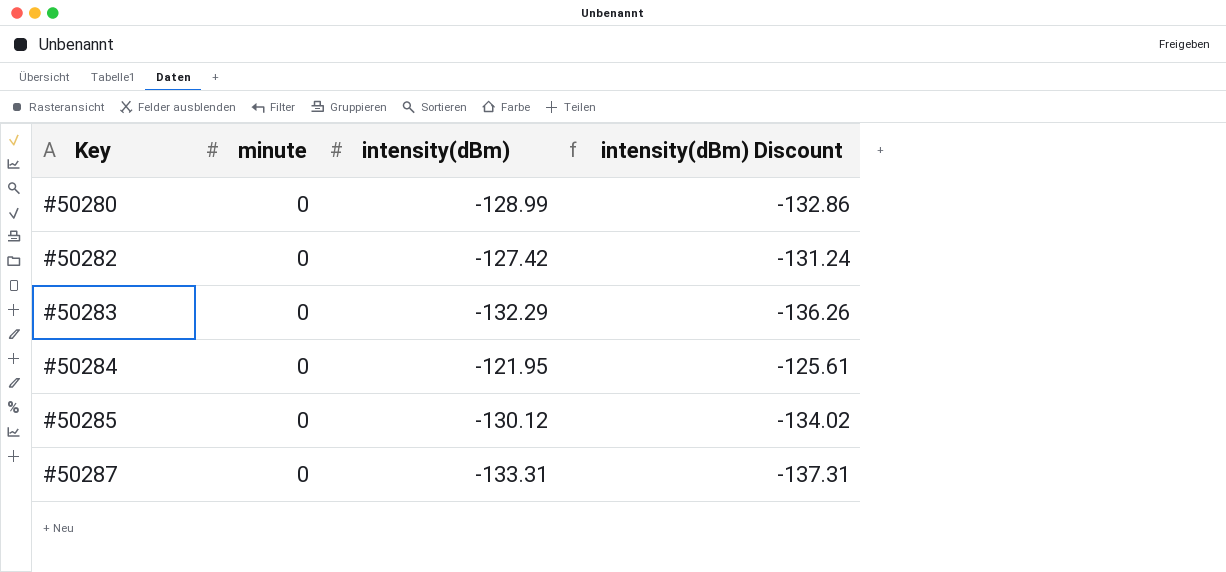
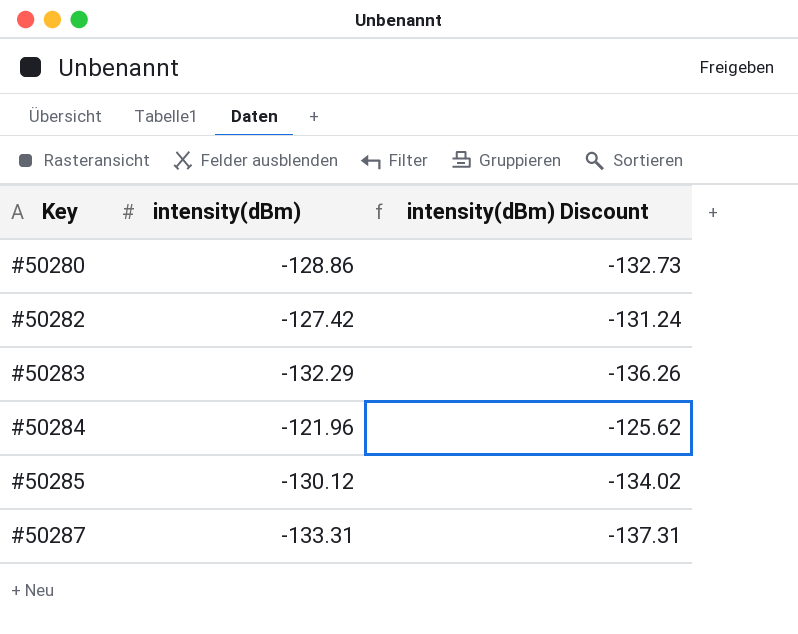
column minute | position: 2 -> none
#50280 | intensity(dBm): -128.99 -> -128.86
#50280 | intensity(dBm) Discount: -132.86 -> -132.73
#50284 | intensity(dBm): -121.95 -> -121.96
#50284 | intensity(dBm) Discount: -125.61 -> -125.62

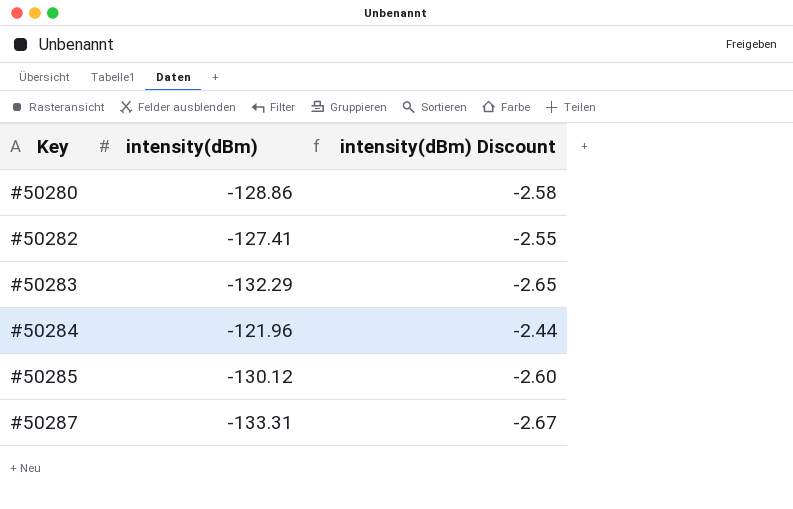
column intensity(dBm) Discount | formula: [intensity(dBm)] * 1.03 -> [intensity(dBm)] * 0.02
#50282 | intensity(dBm): -127.42 -> -127.41

